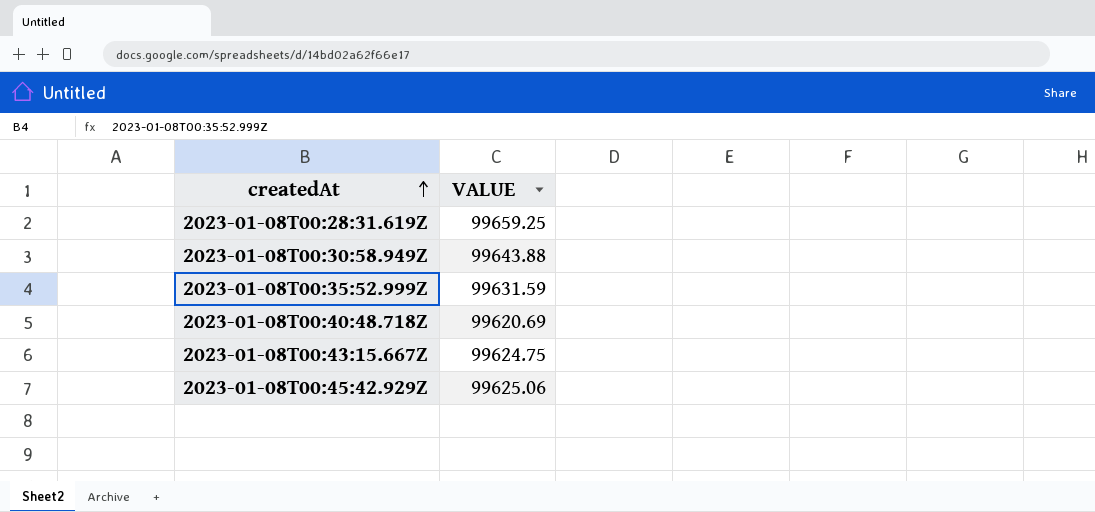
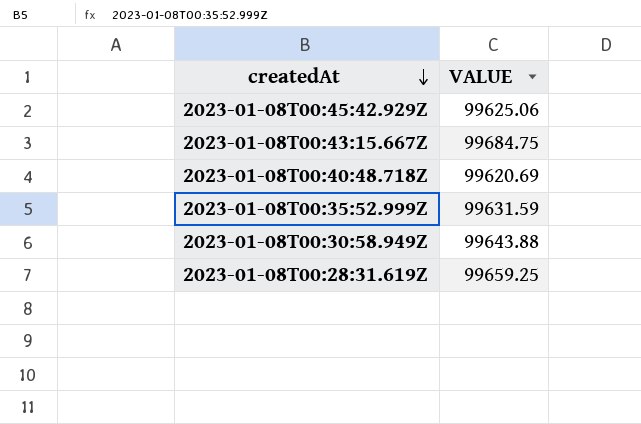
row order: createdAt ascending -> createdAt descending
2023-01-08T00:43:15.667Z | VALUE: 99624.75 -> 99684.75

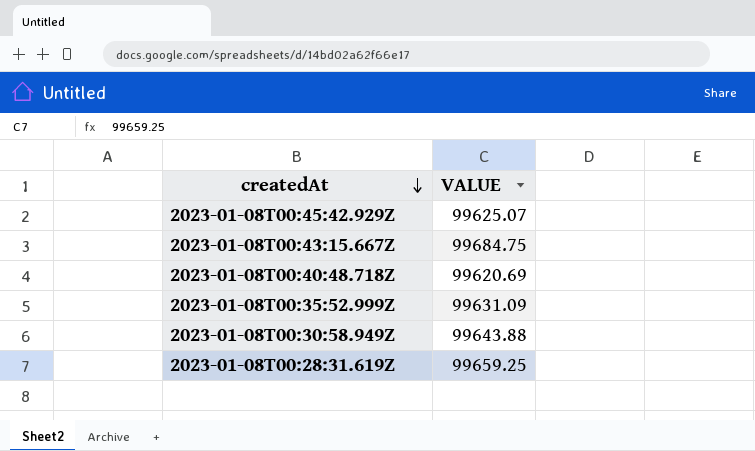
2023-01-08T00:45:42.929Z | VALUE: 99625.06 -> 99625.07
2023-01-08T00:35:52.999Z | VALUE: 99631.59 -> 99631.09

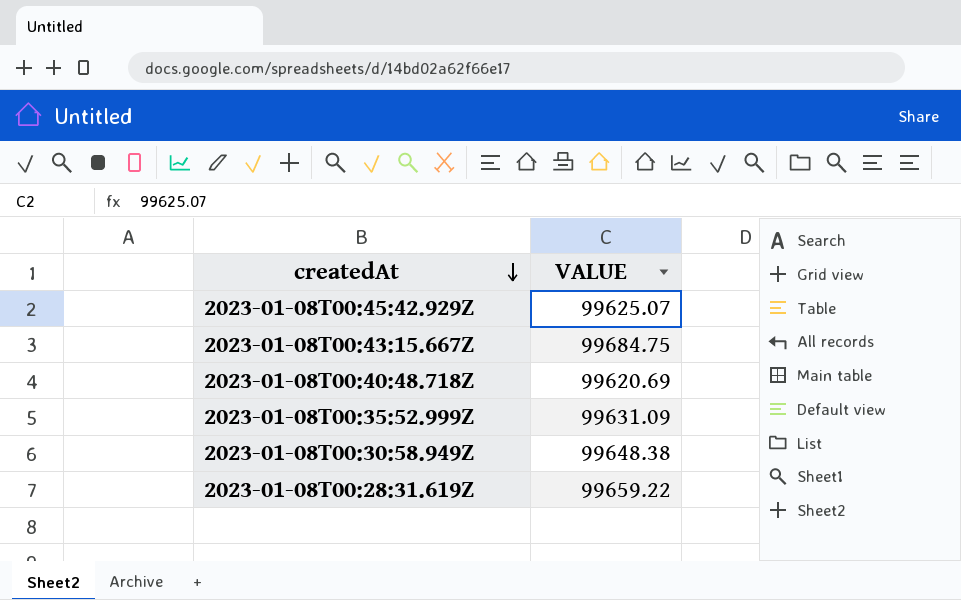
2023-01-08T00:30:58.949Z | VALUE: 99643.88 -> 99648.38
2023-01-08T00:28:31.619Z | VALUE: 99659.25 -> 99659.22

